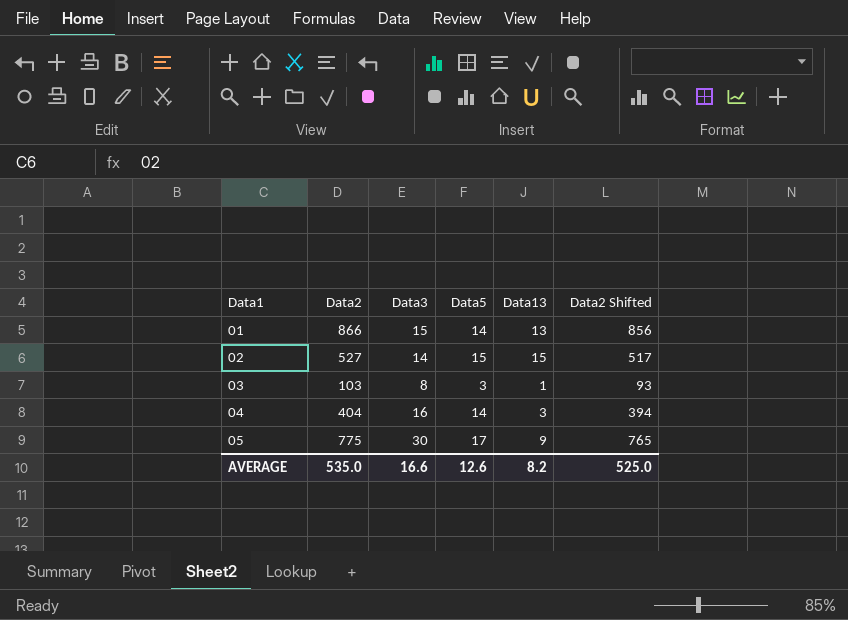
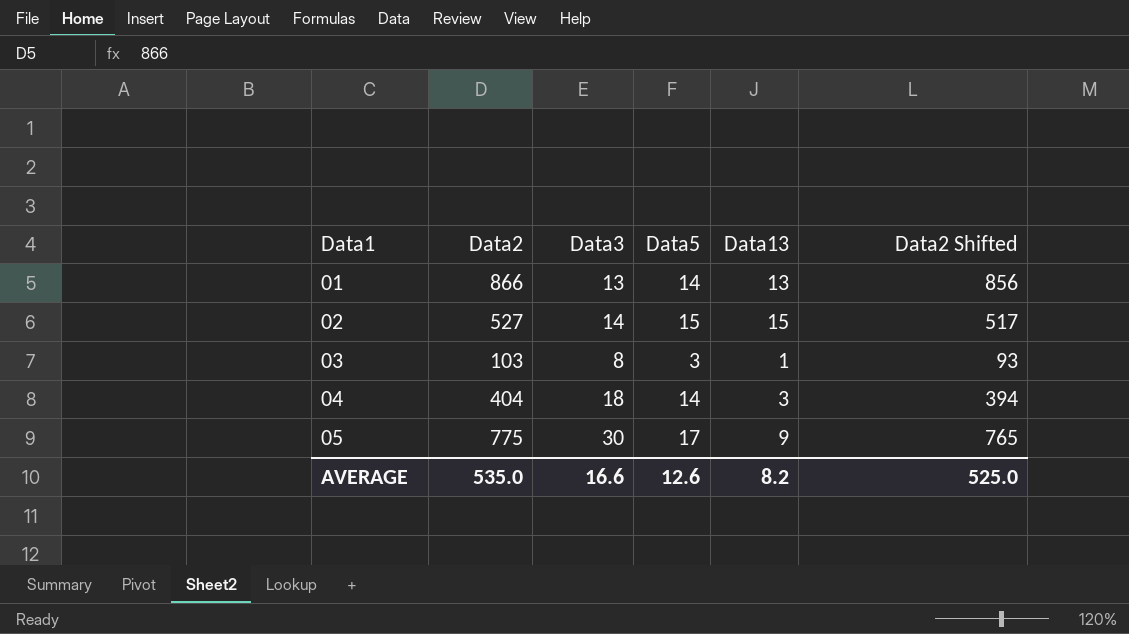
01 | Data3: 15 -> 13
04 | Data3: 16 -> 18

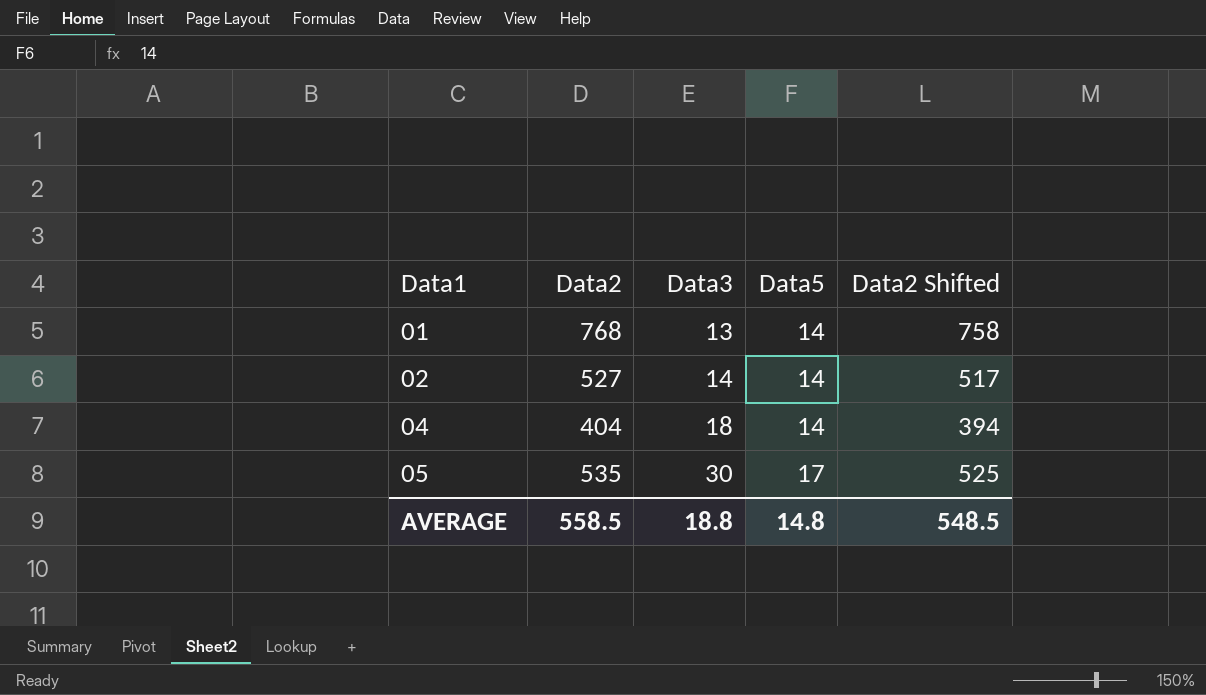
column Data13 | position: 5 -> none
row 03: 103 | 8 | 3 | 1 | 93 -> none
01 | Data2: 866 -> 768
01 | Data2 Shifted: 856 -> 758
02 | Data5: 15 -> 14
05 | Data2: 775 -> 535
05 | Data2 Shifted: 765 -> 525
AVERAGE | Data2: 535.0 -> 558.5
AVERAGE | Data3: 16.6 -> 18.8
AVERAGE | Data5: 12.6 -> 14.8
AVERAGE | Data2 Shifted: 525.0 -> 548.5

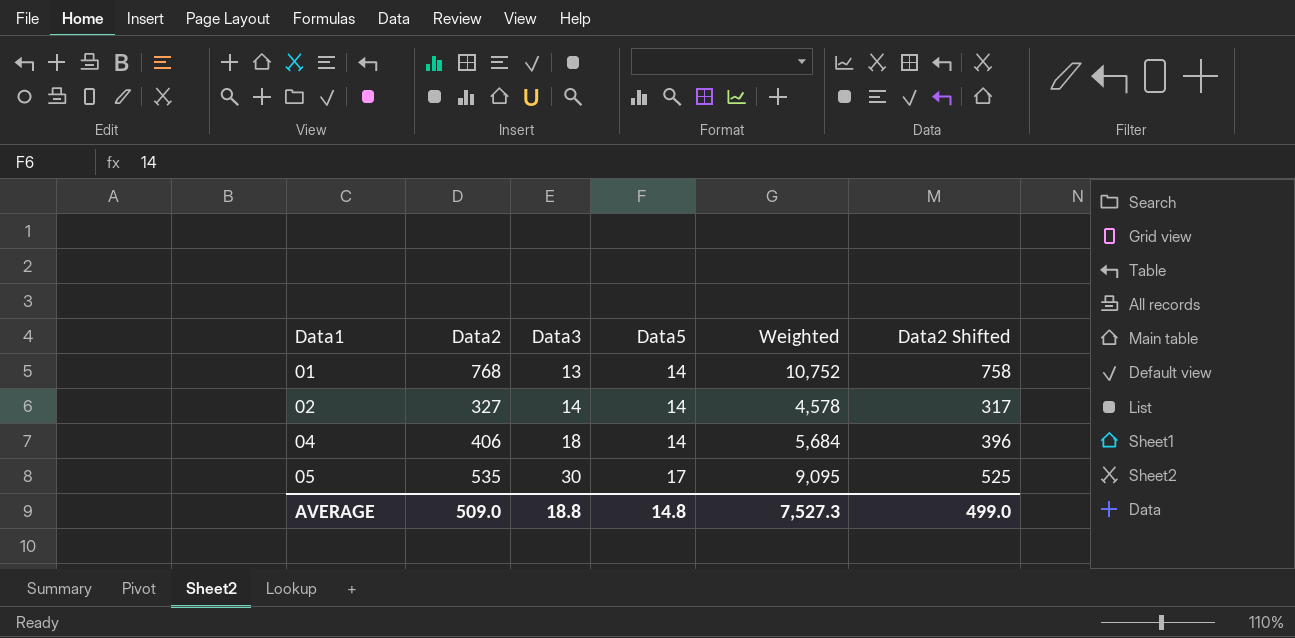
column Weighted | formula: none -> [Data2] * [Data5]
02 | Data2: 527 -> 327
02 | Data2 Shifted: 517 -> 317
04 | Data2: 404 -> 406
04 | Data2 Shifted: 394 -> 396
AVERAGE | Data2: 558.5 -> 509.0
AVERAGE | Data2 Shifted: 548.5 -> 499.0

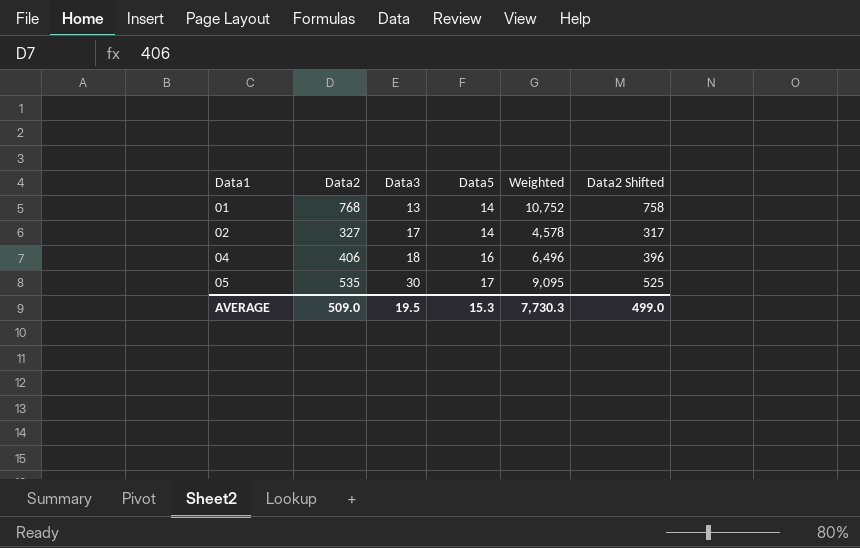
02 | Data3: 14 -> 17
04 | Data5: 14 -> 16
04 | Weighted: 5,684 -> 6,496
AVERAGE | Data3: 18.8 -> 19.5
AVERAGE | Data5: 14.8 -> 15.3
AVERAGE | Weighted: 7,527.3 -> 7,730.3

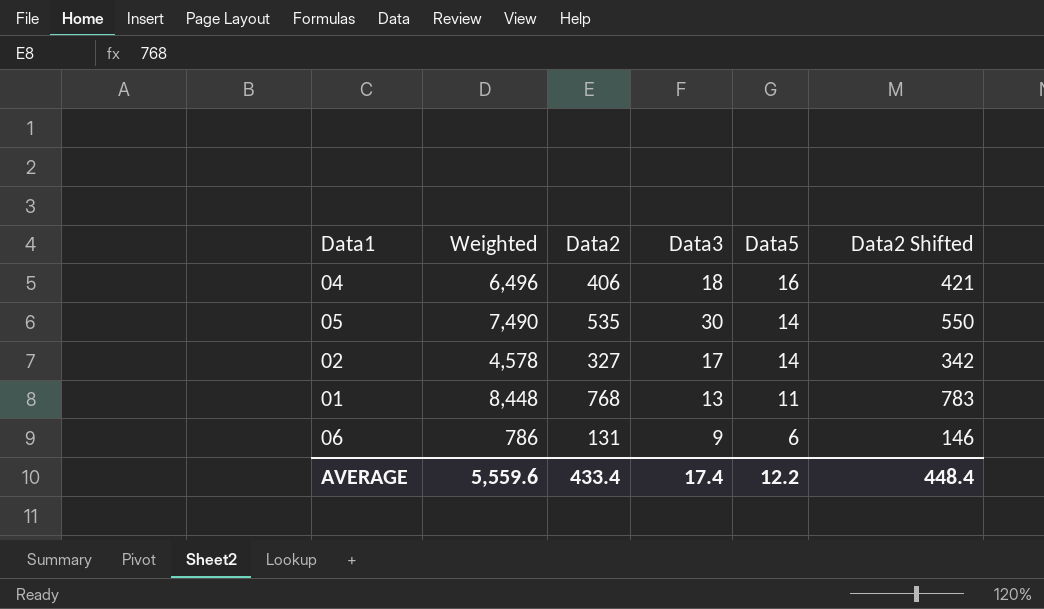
row order: Data1 ascending -> Data5 descending
column Weighted | position: 5 -> 2
column Data2 Shifted | formula: [Data2] - 10 -> [Data2] + 15
05 | Weighted: 9,095 -> 7,490
05 | Data5: 17 -> 14
01 | Weighted: 10,752 -> 8,448
01 | Data5: 14 -> 11
row 06: none -> 786 | 131 | 9 | 6 | 146
AVERAGE | Weighted: 7,730.3 -> 5,559.6
AVERAGE | Data2: 509.0 -> 433.4
AVERAGE | Data3: 19.5 -> 17.4
AVERAGE | Data5: 15.3 -> 12.2
AVERAGE | Data2 Shifted: 499.0 -> 448.4

